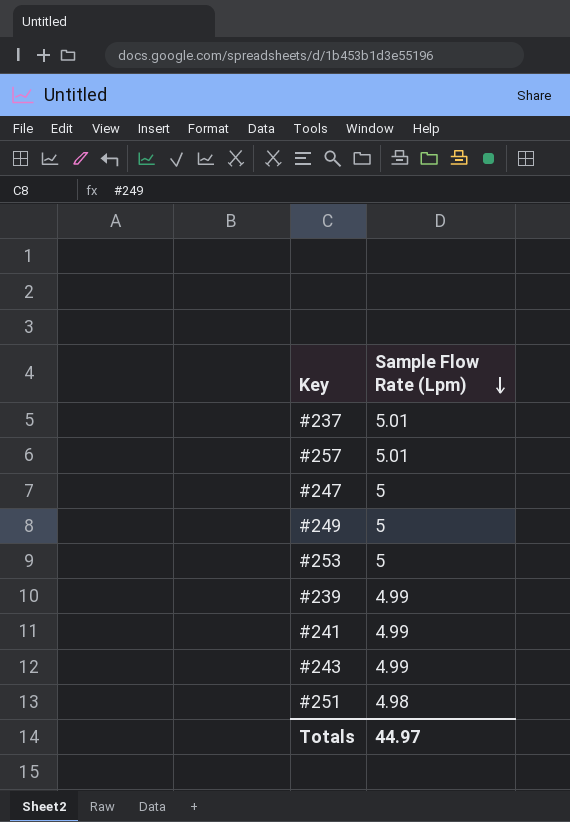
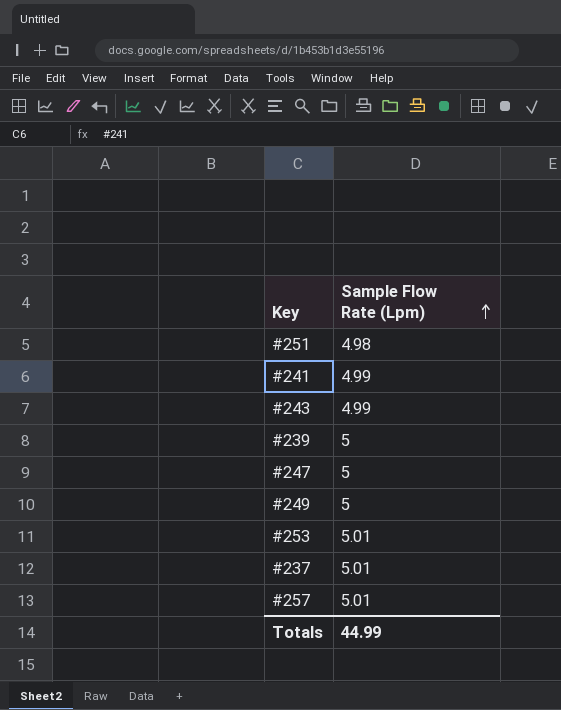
row order: Sample Flow Rate (Lpm) descending -> Sample Flow Rate (Lpm) ascending
#239 | Sample Flow Rate (Lpm): 4.99 -> 5
#253 | Sample Flow Rate (Lpm): 5 -> 5.01
Totals | Sample Flow Rate (Lpm): 44.97 -> 44.99

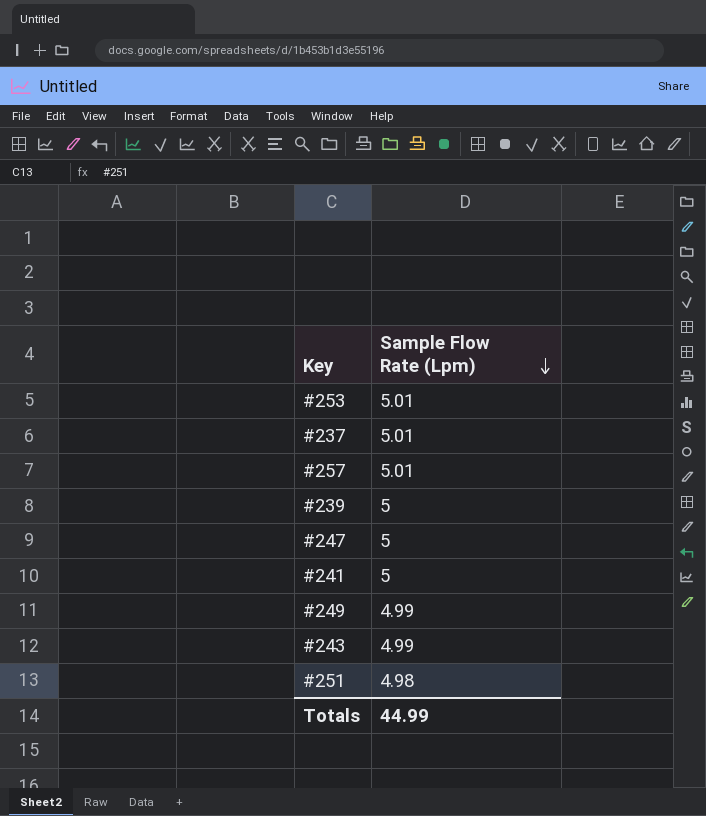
row order: Sample Flow Rate (Lpm) ascending -> Sample Flow Rate (Lpm) descending
#241 | Sample Flow Rate (Lpm): 4.99 -> 5
#249 | Sample Flow Rate (Lpm): 5 -> 4.99

